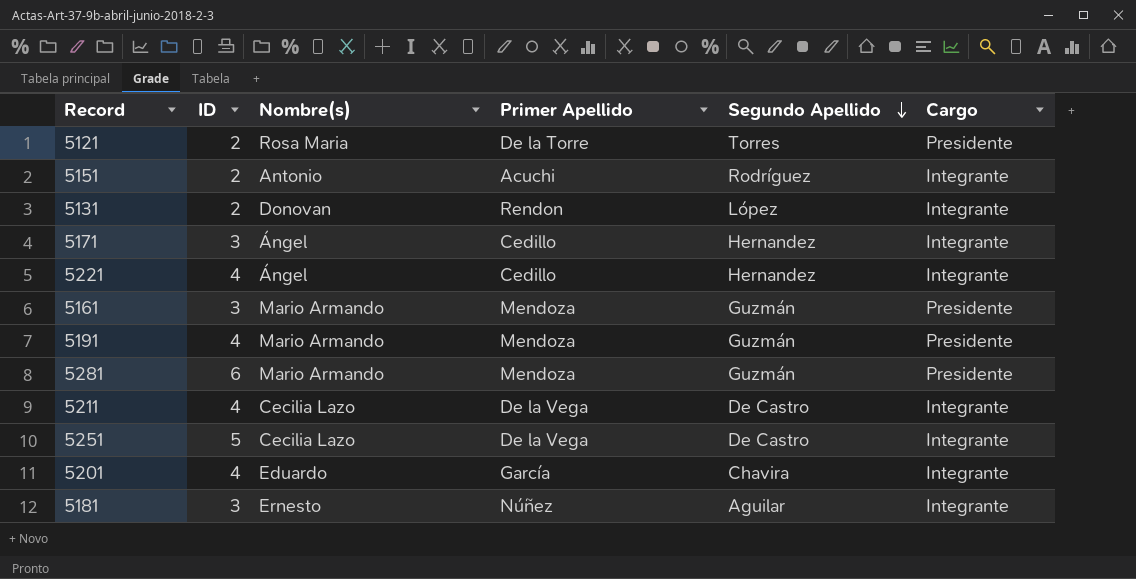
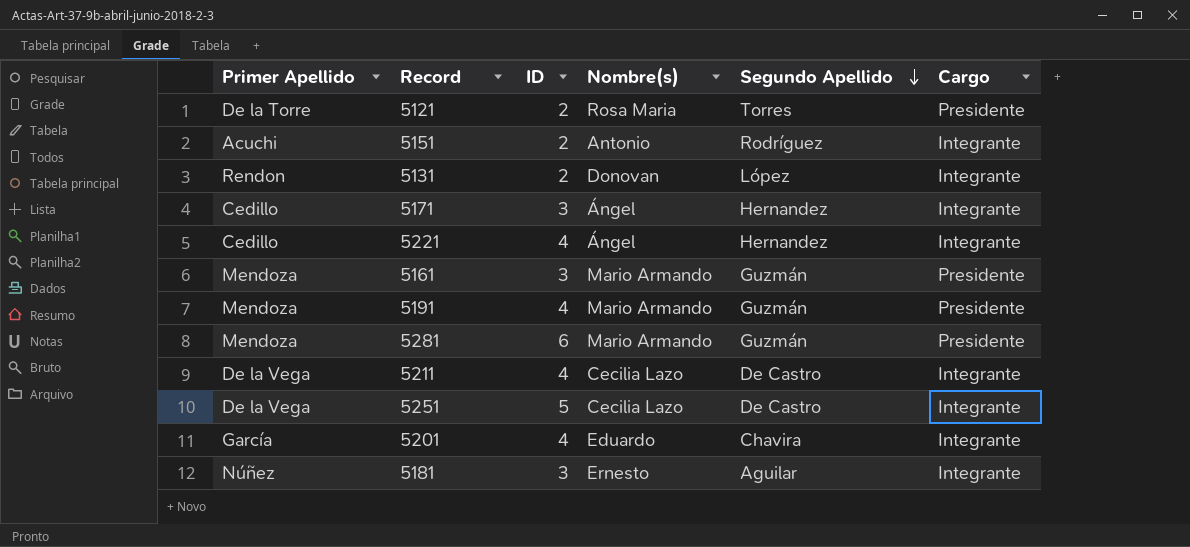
column Primer Apellido | position: 4 -> 1

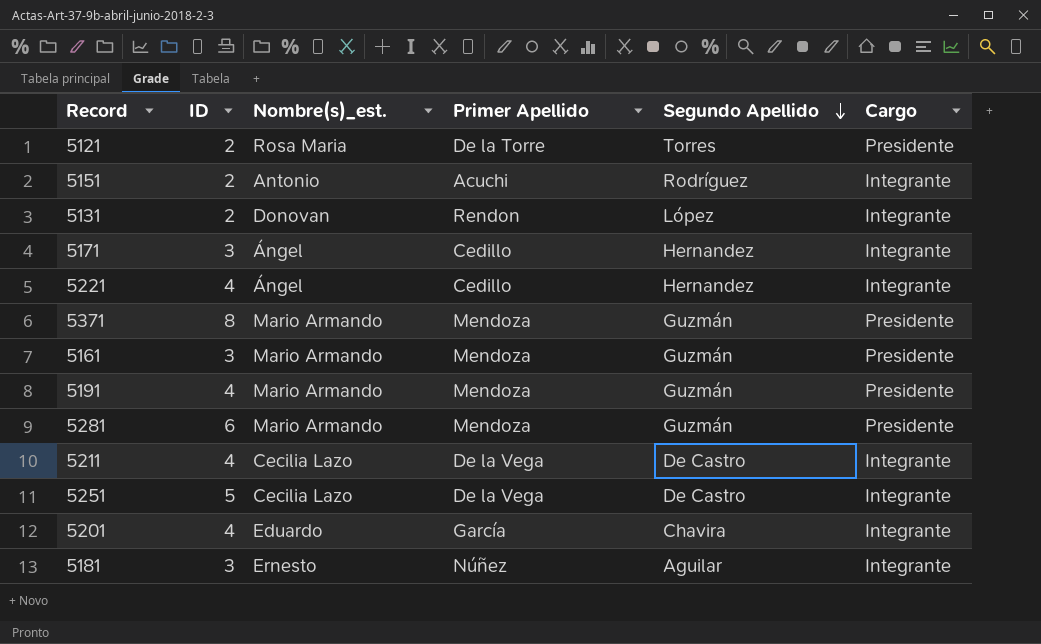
column name: Nombre(s) -> Nombre(s)_est.
column Primer Apellido | position: 1 -> 4
row 5371: none -> 8 | Mario Armando | Mendoza | Guzmán | Presidente

